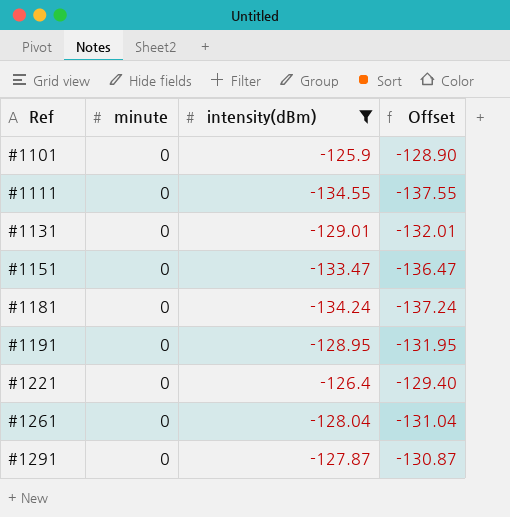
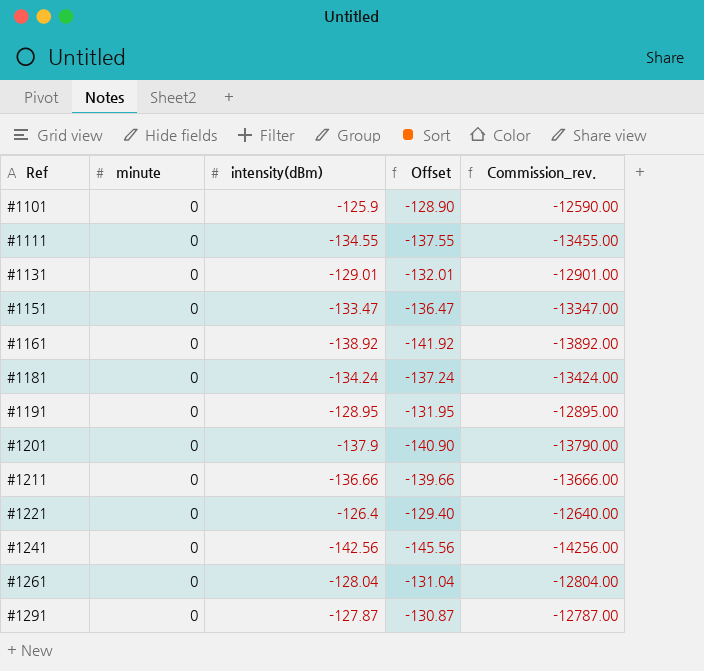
filter: intensity(dBm) >= -134.55 -> none
column Commission_rev. | formula: none -> [intensity(dBm)] * 100

